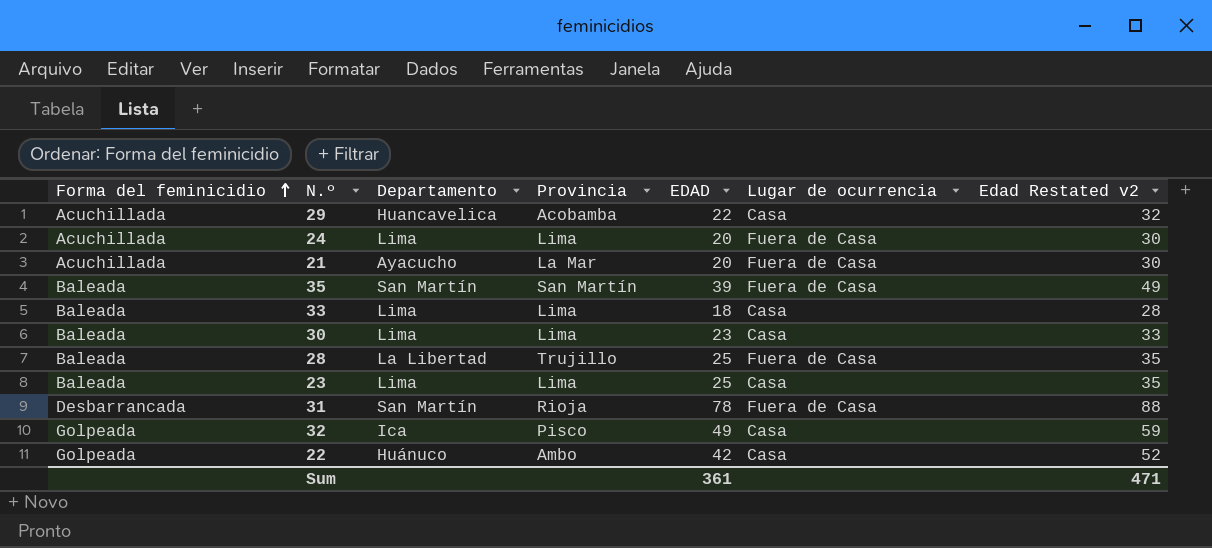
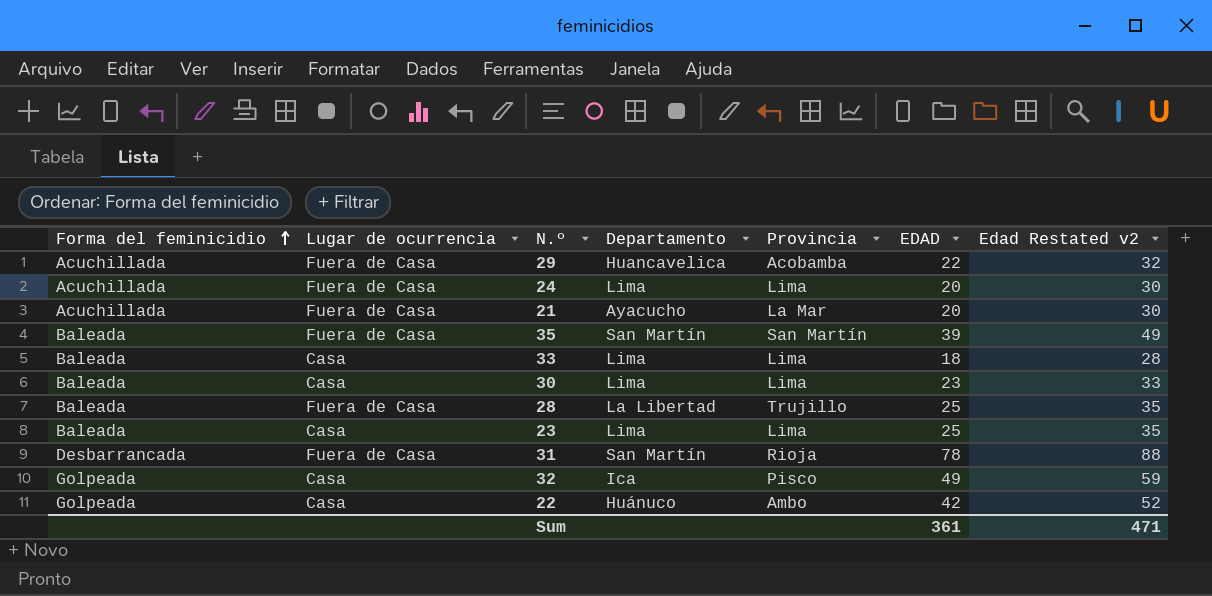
column Lugar de ocurrencia | position: 6 -> 2
29 | Lugar de ocurrencia: Casa -> Fuera de Casa

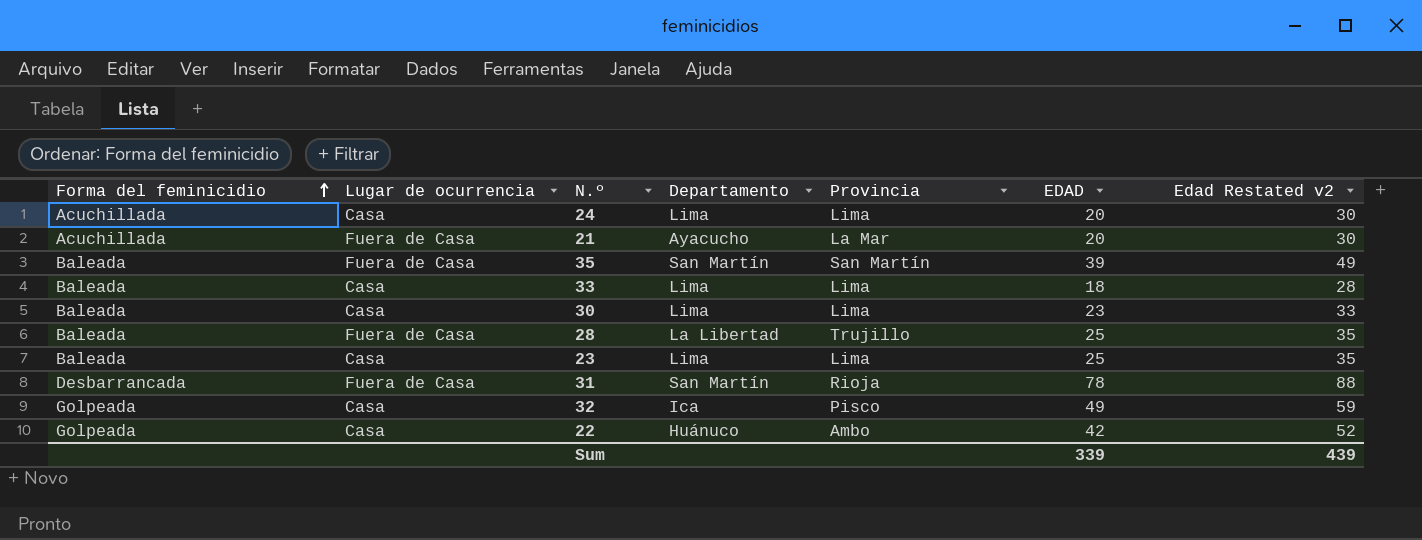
row 29: Acuchillada | Fuera de Casa | Huancavelica | Acobamba | 22 | 32 -> none
24 | Lugar de ocurrencia: Fuera de Casa -> Casa
Sum | EDAD: 361 -> 339
Sum | Edad Restated v2: 471 -> 439

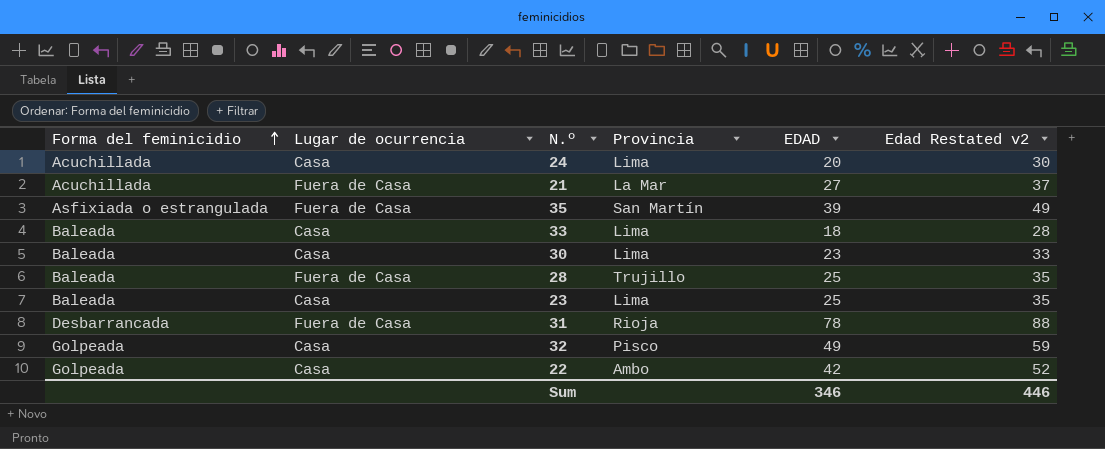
column Departamento | position: 4 -> none
21 | EDAD: 20 -> 27
21 | Edad Restated v2: 30 -> 37
35 | Forma del feminicidio: Baleada -> Asfixiada o estrangulada
Sum | EDAD: 339 -> 346
Sum | Edad Restated v2: 439 -> 446

